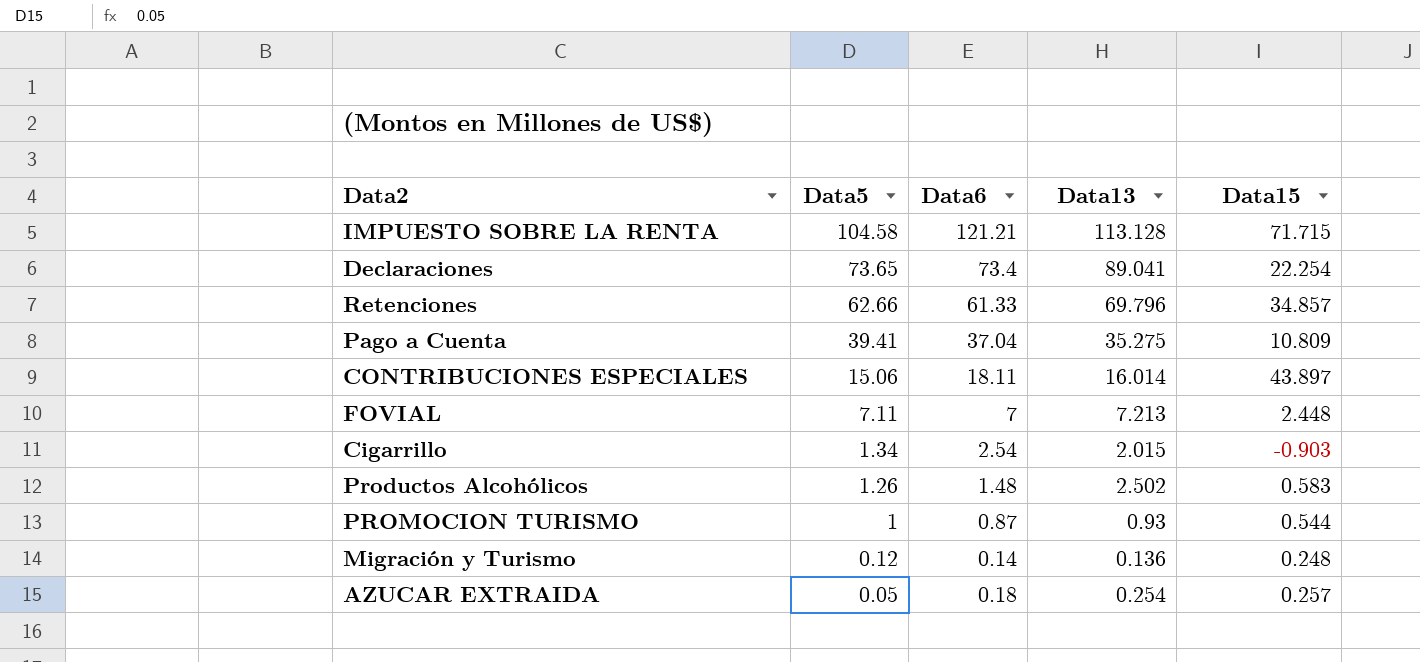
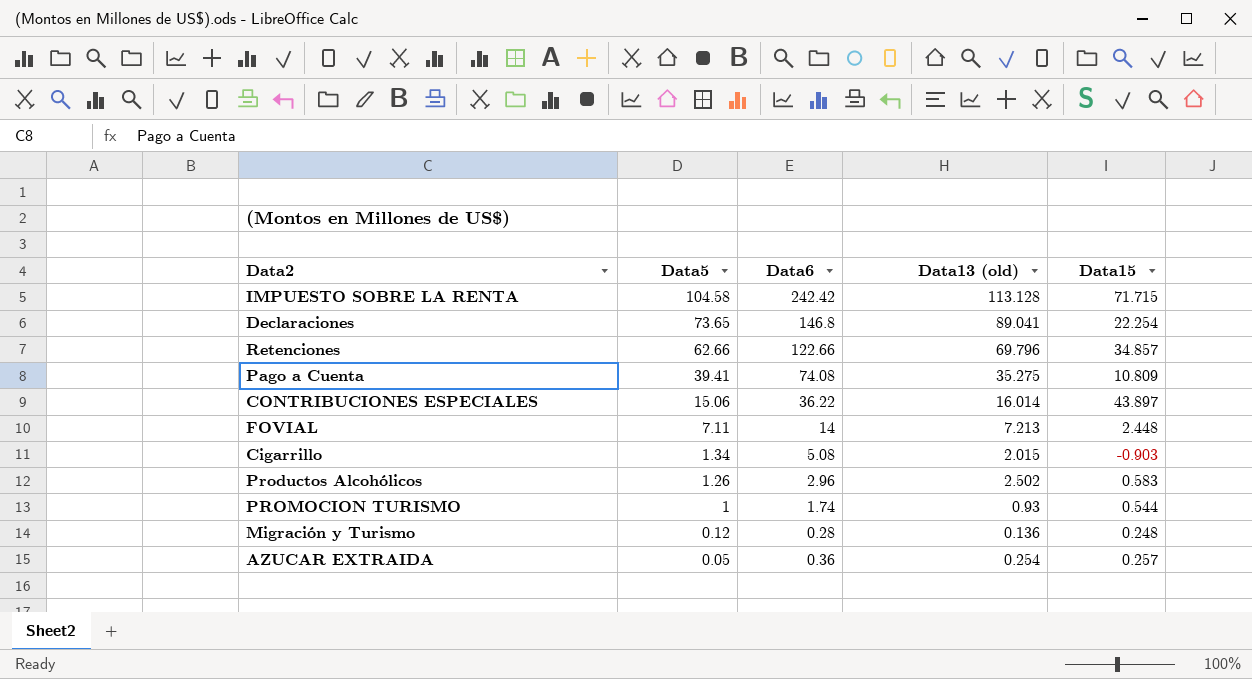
column name: Data13 -> Data13 (old)
IMPUESTO SOBRE LA RENTA | Data6: 121.21 -> 242.42
Declaraciones | Data6: 73.4 -> 146.8
Retenciones | Data6: 61.33 -> 122.66
Pago a Cuenta | Data6: 37.04 -> 74.08
CONTRIBUCIONES ESPECIALES | Data6: 18.11 -> 36.22
FOVIAL | Data6: 7 -> 14
Cigarrillo | Data6: 2.54 -> 5.08
Productos Alcohólicos | Data6: 1.48 -> 2.96
PROMOCION TURISMO | Data6: 0.87 -> 1.74
Migración y Turismo | Data6: 0.14 -> 0.28
AZUCAR EXTRAIDA | Data6: 0.18 -> 0.36

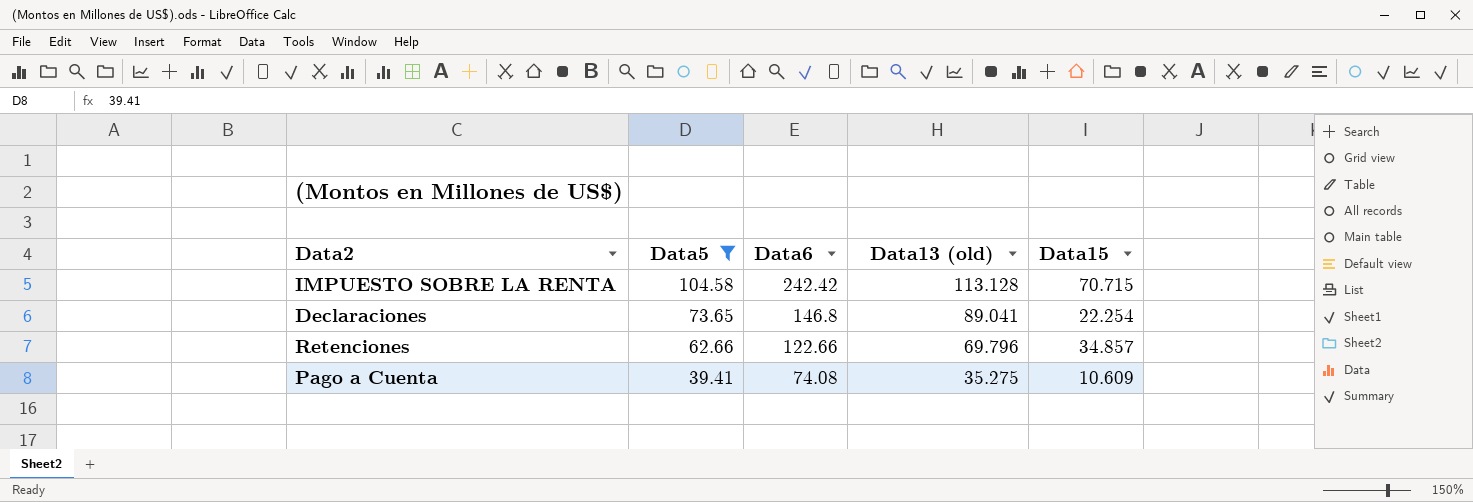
filter: none -> Data5 >= 39.41
IMPUESTO SOBRE LA RENTA | Data15: 71.715 -> 70.715
Pago a Cuenta | Data15: 10.809 -> 10.609

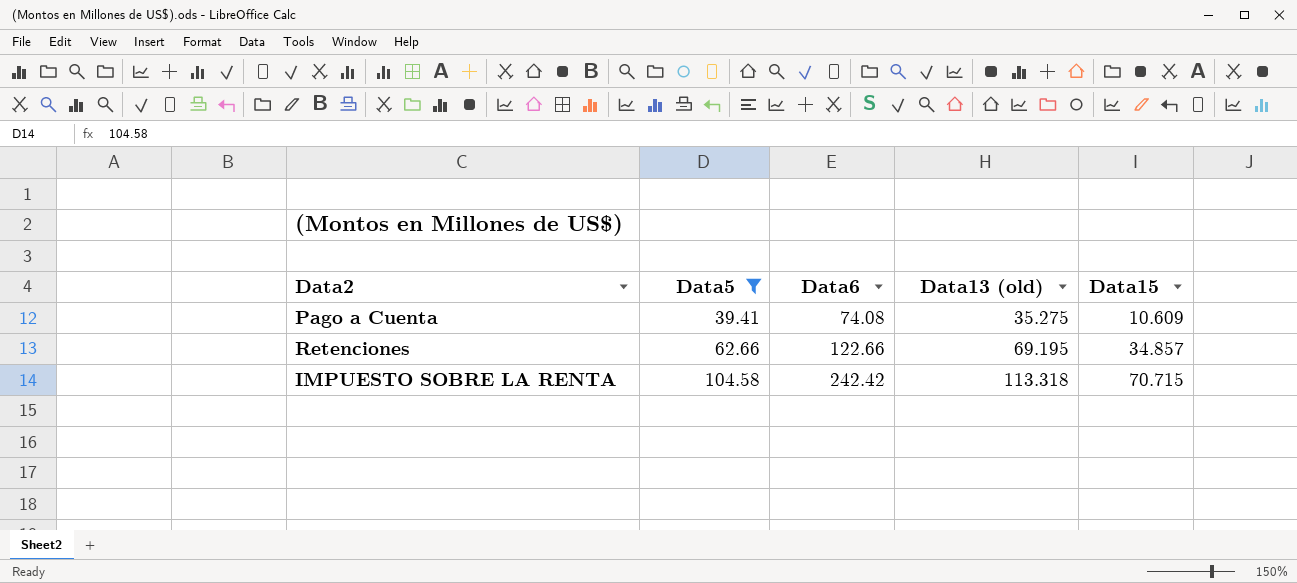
row order: Data5 descending -> Data5 ascending
row Declaraciones: 73.65 | 146.8 | 89.041 | 22.254 -> none
Retenciones | Data13 (old): 69.796 -> 69.195
IMPUESTO SOBRE LA RENTA | Data13 (old): 113.128 -> 113.318

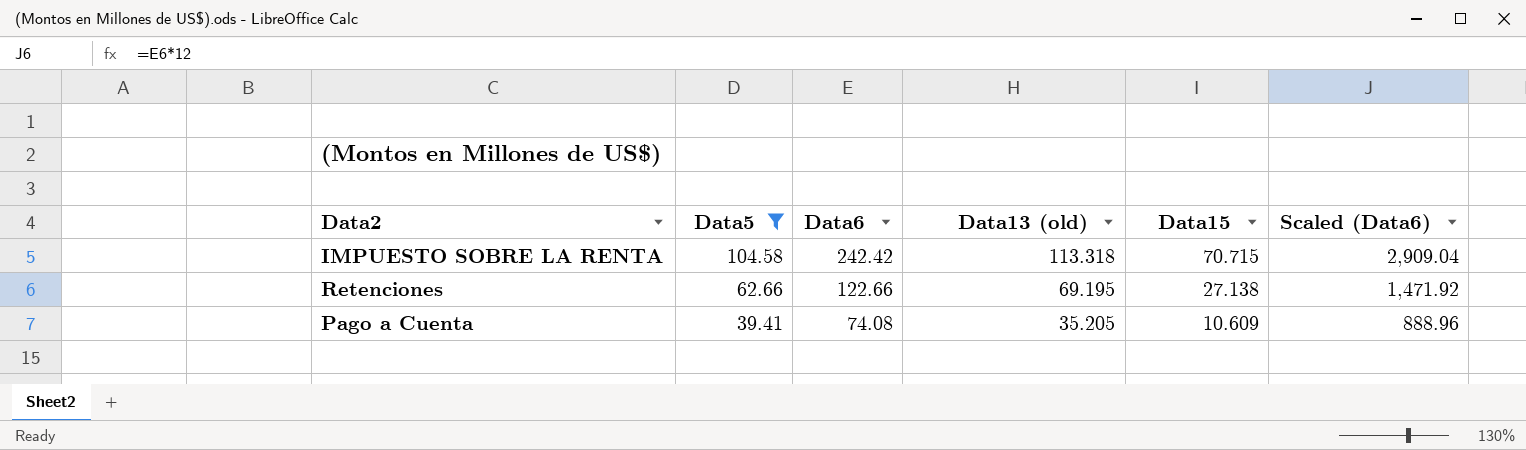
row order: Data5 ascending -> Data5 descending
column Scaled (Data6) | formula: none -> [Data6] * 12
Retenciones | Data15: 34.857 -> 27.138
Pago a Cuenta | Data13 (old): 35.275 -> 35.205

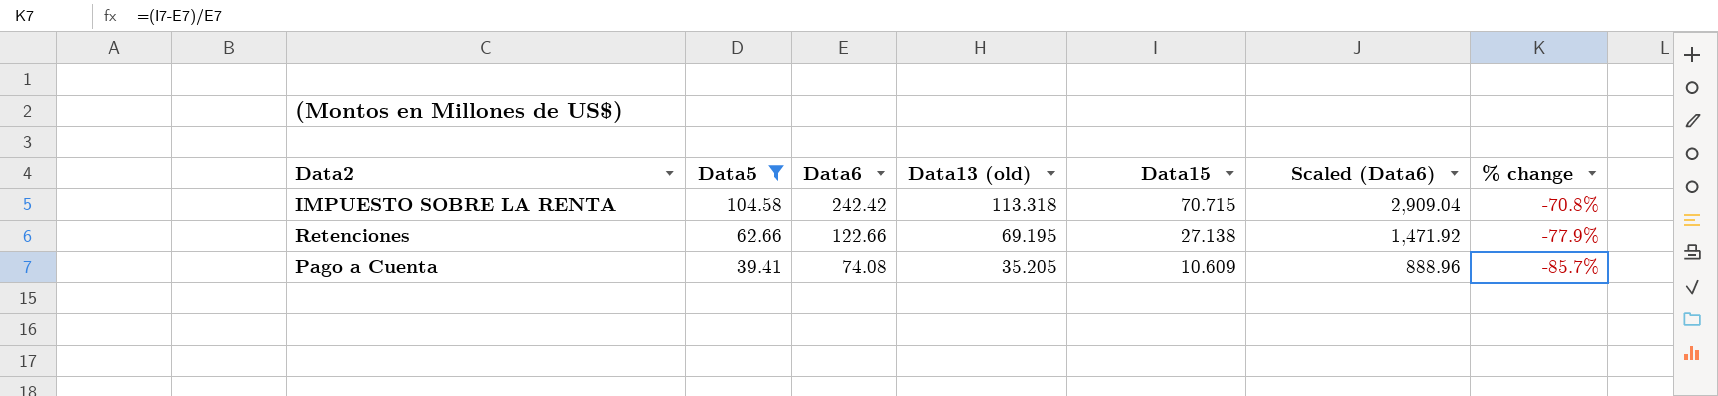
column % change | formula: none -> ([Data15] - [Data6]) / [Data6]

